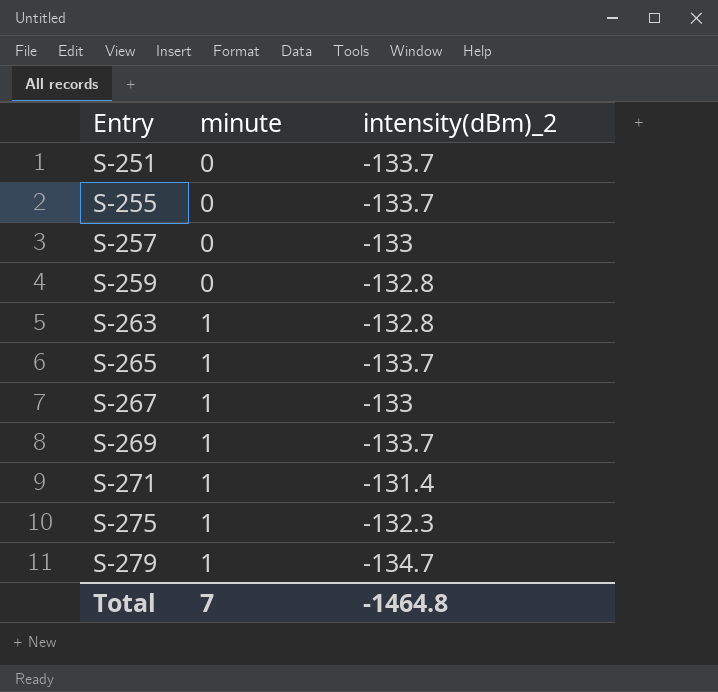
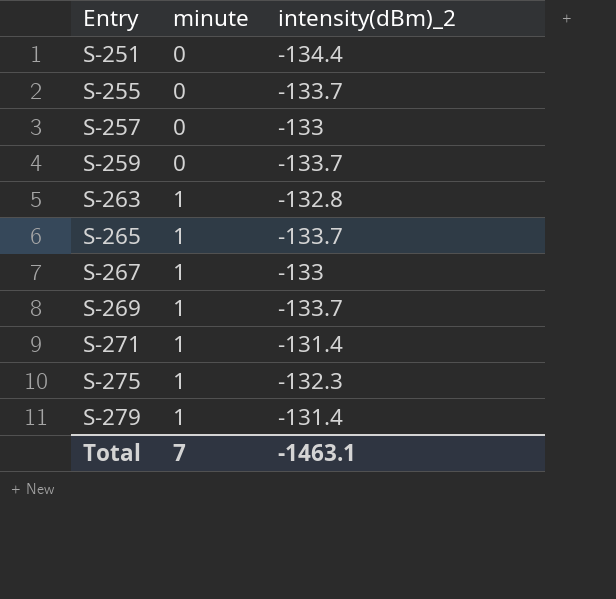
S-251 | intensity(dBm)_2: -133.7 -> -134.4
S-259 | intensity(dBm)_2: -132.8 -> -133.7
S-279 | intensity(dBm)_2: -134.7 -> -131.4
Total | intensity(dBm)_2: -1464.8 -> -1463.1

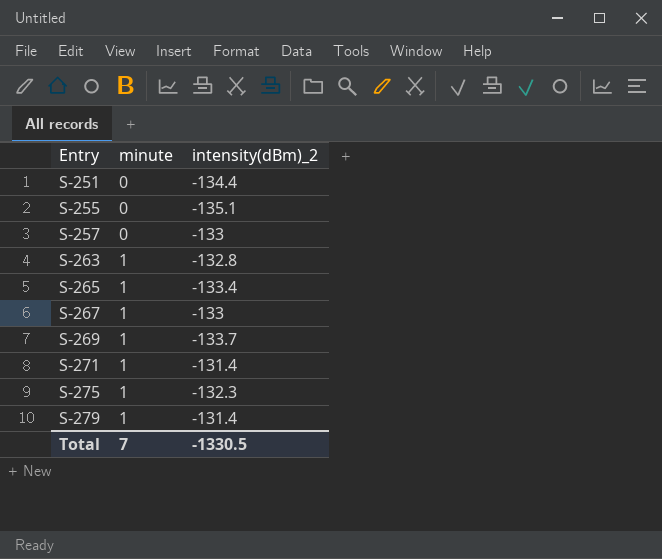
row S-259: 0 | -133.7 -> none
S-255 | intensity(dBm)_2: -133.7 -> -135.1
S-265 | intensity(dBm)_2: -133.7 -> -133.4
Total | intensity(dBm)_2: -1463.1 -> -1330.5

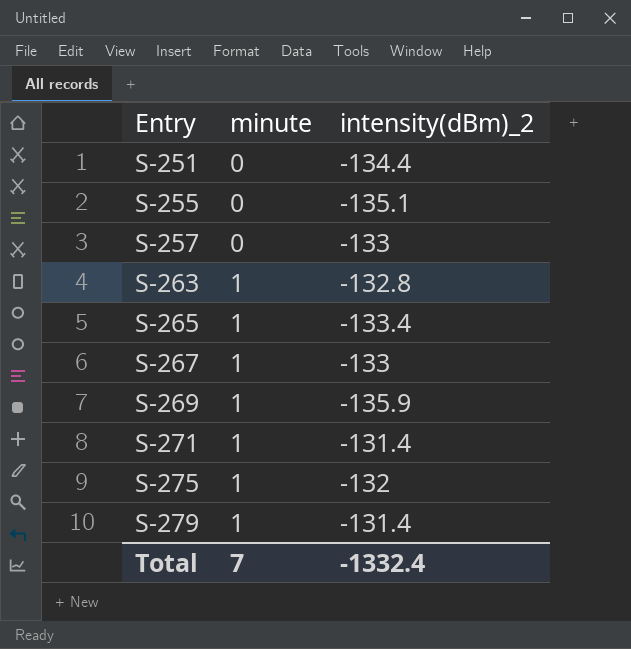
S-269 | intensity(dBm)_2: -133.7 -> -135.9
S-275 | intensity(dBm)_2: -132.3 -> -132
Total | intensity(dBm)_2: -1330.5 -> -1332.4

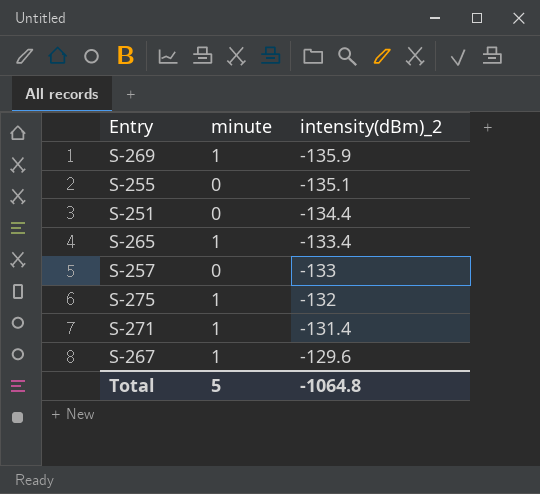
row order: Entry ascending -> intensity(dBm)_2 ascending
row S-263: 1 | -132.8 -> none
row S-279: 1 | -131.4 -> none
S-267 | intensity(dBm)_2: -133 -> -129.6
Total | minute: 7 -> 5
Total | intensity(dBm)_2: -1332.4 -> -1064.8

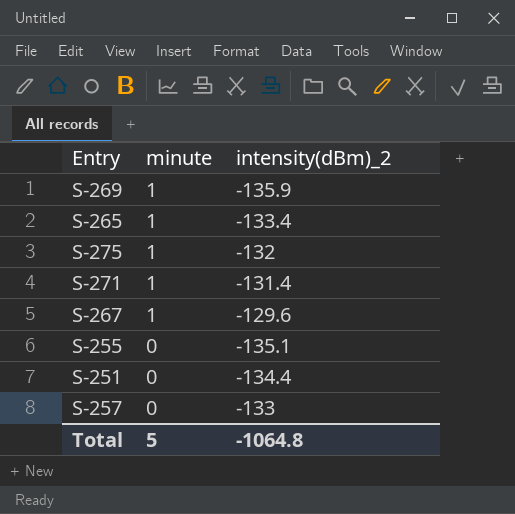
row order: intensity(dBm)_2 ascending -> minute descending

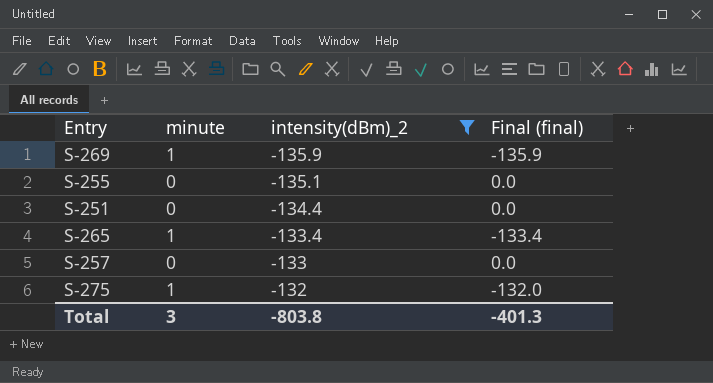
filter: none -> intensity(dBm)_2 <= -132
row order: minute descending -> intensity(dBm)_2 ascending
column Final (final) | formula: none -> [minute] * [intensity(dBm)_2]
Total | minute: 5 -> 3
Total | intensity(dBm)_2: -1064.8 -> -803.8

